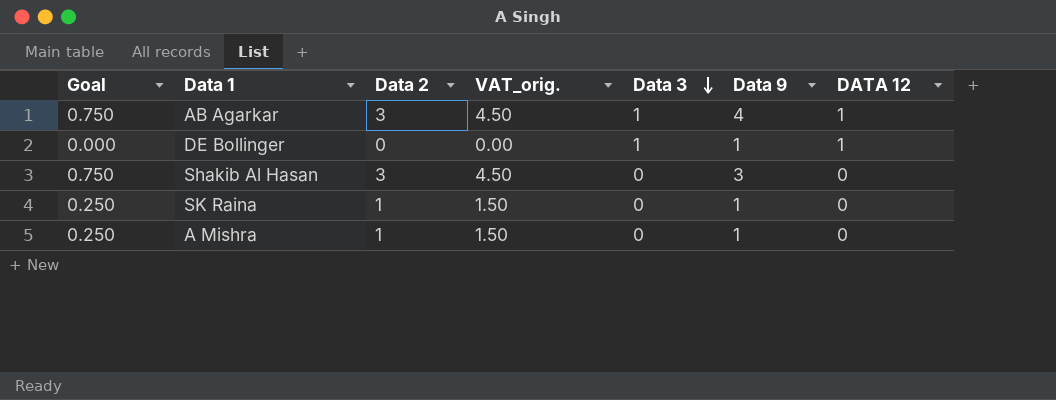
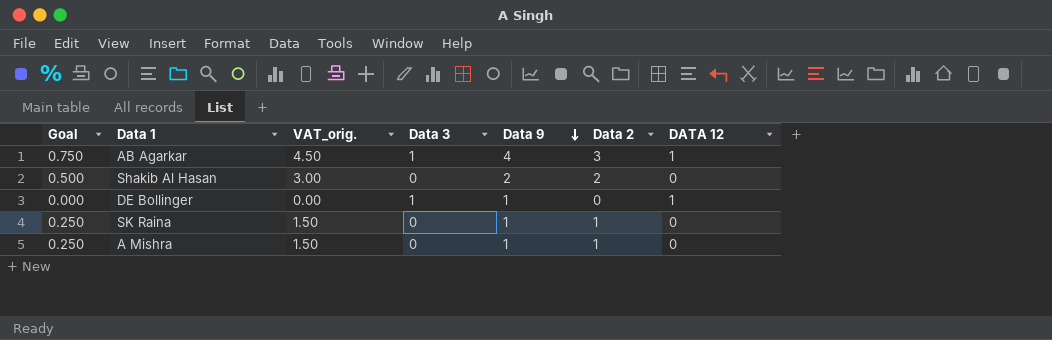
row order: Data 3 descending -> Data 9 descending
column Data 2 | position: 3 -> 6
Shakib Al Hasan | Goal: 0.750 -> 0.500
Shakib Al Hasan | VAT_orig.: 4.50 -> 3.00
Shakib Al Hasan | Data 9: 3 -> 2
Shakib Al Hasan | Data 2: 3 -> 2

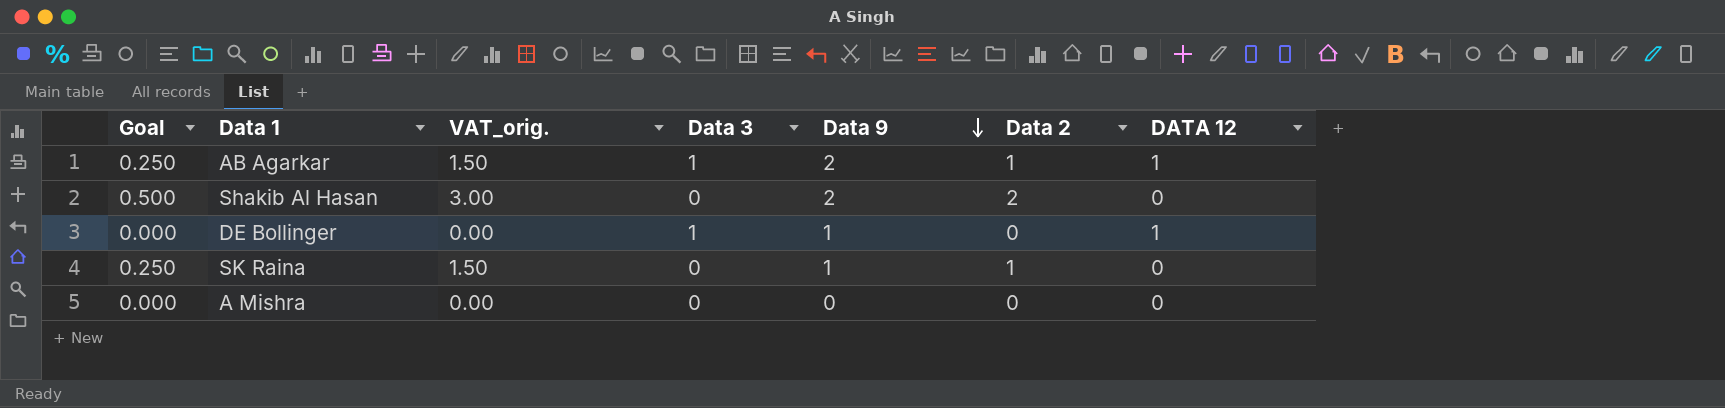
AB Agarkar | Goal: 0.750 -> 0.250
AB Agarkar | VAT_orig.: 4.50 -> 1.50
AB Agarkar | Data 9: 4 -> 2
AB Agarkar | Data 2: 3 -> 1
A Mishra | Goal: 0.250 -> 0.000
A Mishra | VAT_orig.: 1.50 -> 0.00
A Mishra | Data 9: 1 -> 0
A Mishra | Data 2: 1 -> 0

